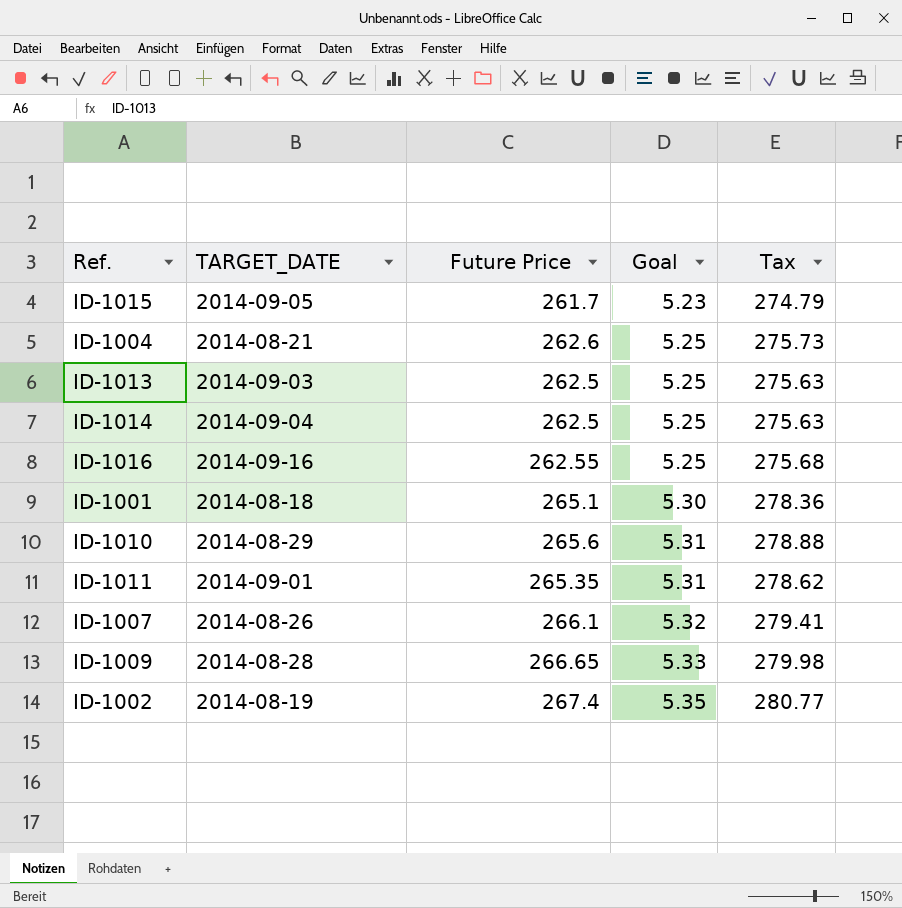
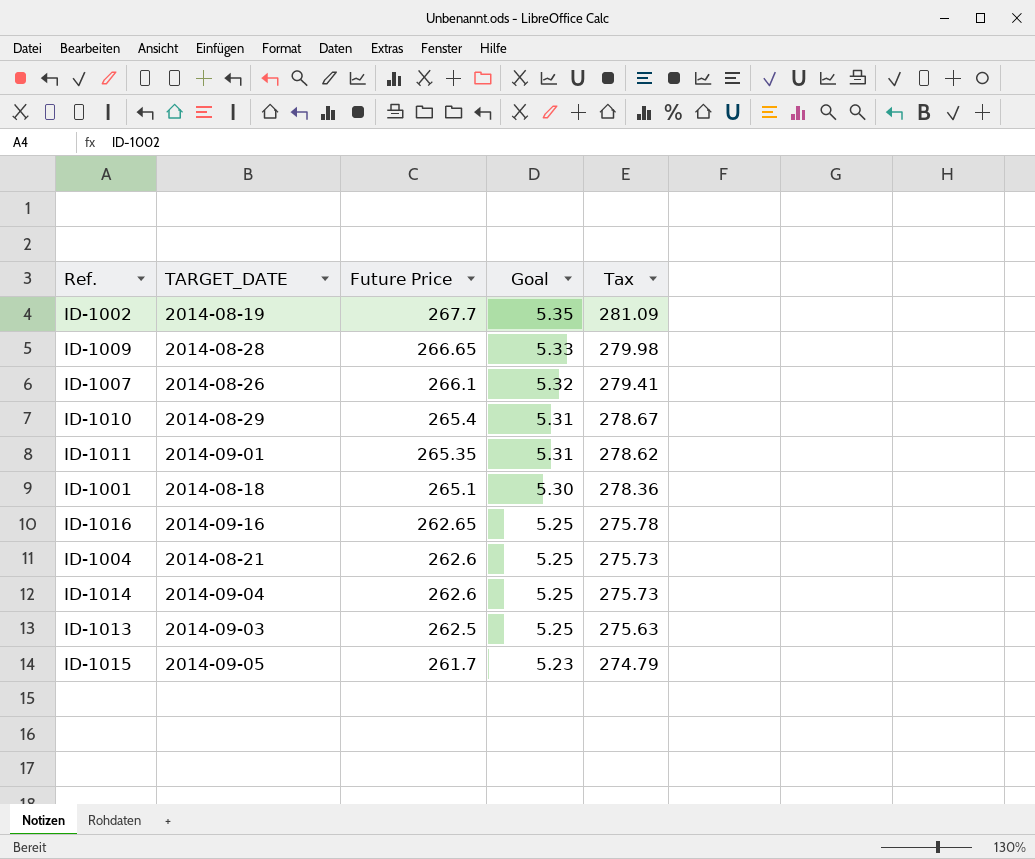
row order: Goal ascending -> Future Price descending
ID-1002 | Future Price: 267.4 -> 267.7
ID-1002 | Tax: 280.77 -> 281.09
ID-1010 | Future Price: 265.6 -> 265.4
ID-1010 | Tax: 278.88 -> 278.67
ID-1016 | Future Price: 262.55 -> 262.65
ID-1016 | Tax: 275.68 -> 275.78
ID-1014 | Future Price: 262.5 -> 262.6
ID-1014 | Tax: 275.63 -> 275.73

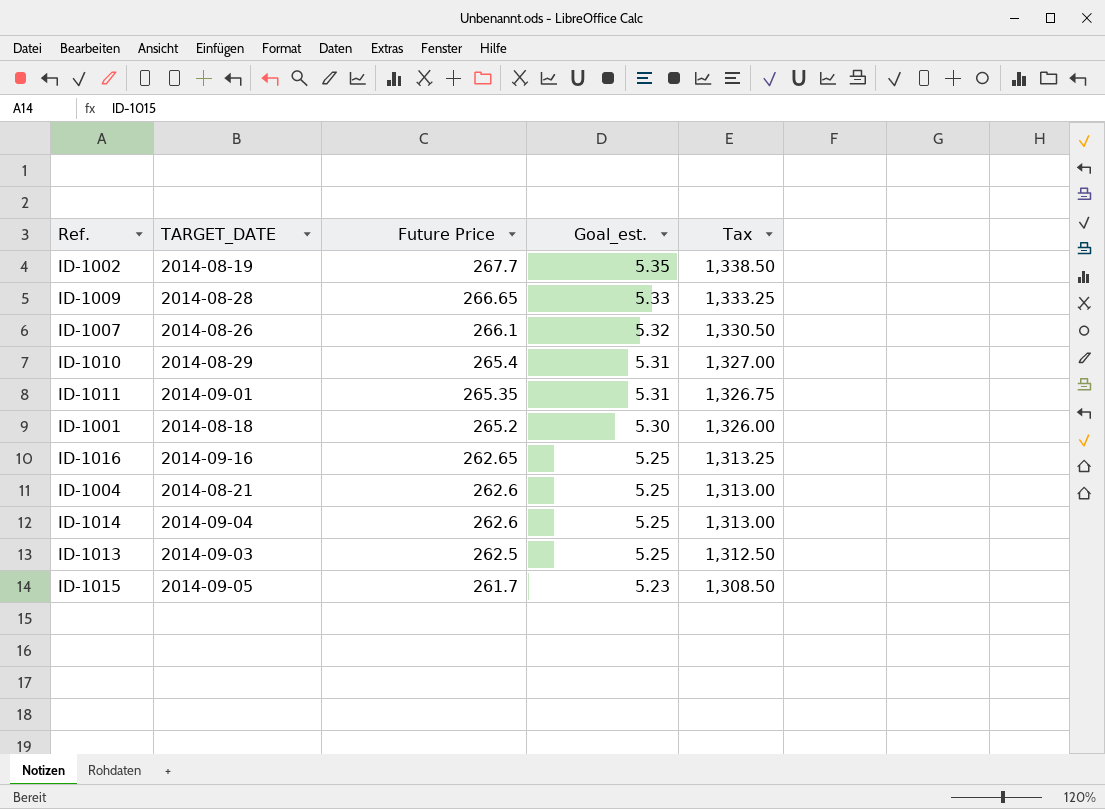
column name: Goal -> Goal_est.
column Tax | formula: [Future Price] * 1.05 -> [Future Price] * 5
ID-1001 | Future Price: 265.1 -> 265.2

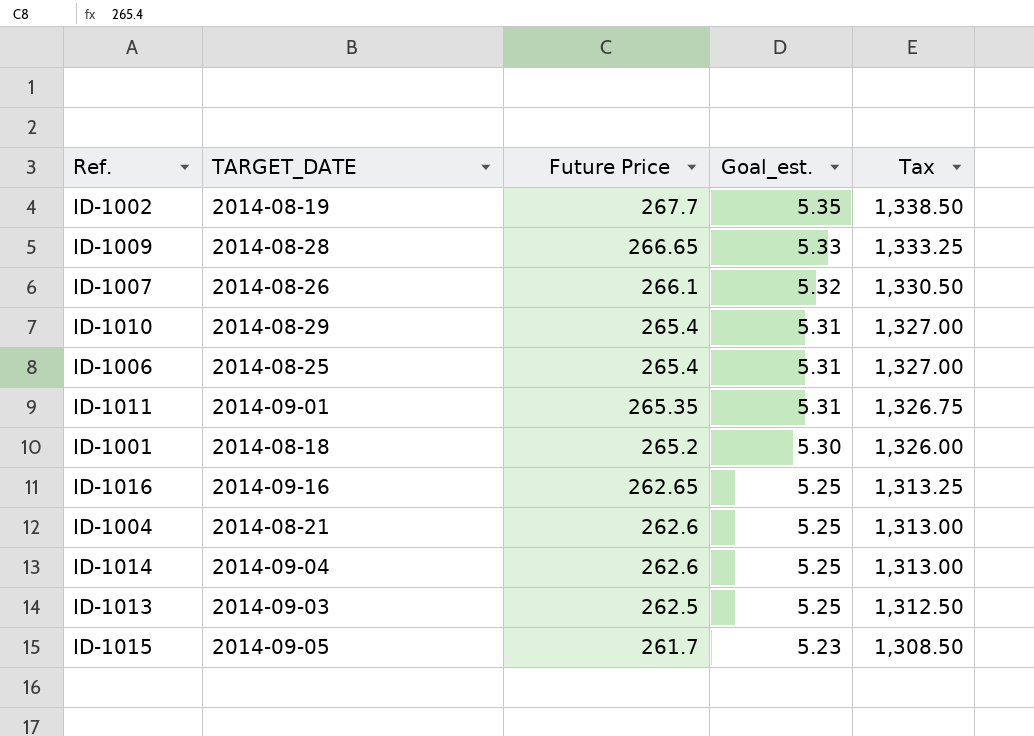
row ID-1006: none -> 2014-08-25 | 265.4 | 5.31 | 1,327.00

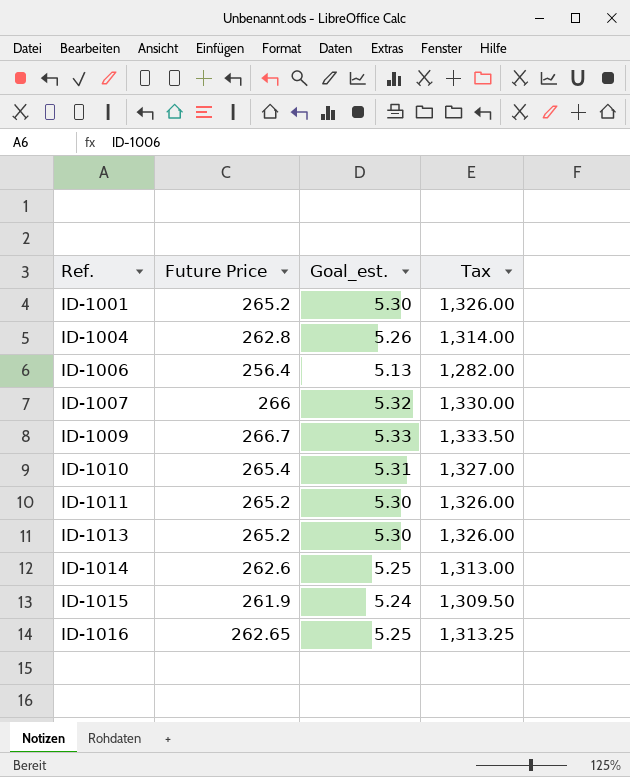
row order: Future Price descending -> Ref. ascending
column TARGET_DATE | position: 2 -> none
row ID-1002: 2014-08-19 | 267.7 | 5.35 | 1,338.50 -> none
ID-1004 | Future Price: 262.6 -> 262.8
ID-1004 | Goal_est.: 5.25 -> 5.26
ID-1004 | Tax: 1,313.00 -> 1,314.00
ID-1006 | Future Price: 265.4 -> 256.4
ID-1006 | Goal_est.: 5.31 -> 5.13
ID-1006 | Tax: 1,327.00 -> 1,282.00
ID-1007 | Future Price: 266.1 -> 266
ID-1007 | Tax: 1,330.50 -> 1,330.00
ID-1009 | Future Price: 266.65 -> 266.7
ID-1009 | Tax: 1,333.25 -> 1,333.50
ID-1011 | Future Price: 265.35 -> 265.2
ID-1011 | Goal_est.: 5.31 -> 5.30
ID-1011 | Tax: 1,326.75 -> 1,326.00
ID-1013 | Future Price: 262.5 -> 265.2
ID-1013 | Goal_est.: 5.25 -> 5.30
ID-1013 | Tax: 1,312.50 -> 1,326.00
ID-1015 | Future Price: 261.7 -> 261.9
ID-1015 | Goal_est.: 5.23 -> 5.24
ID-1015 | Tax: 1,308.50 -> 1,309.50

